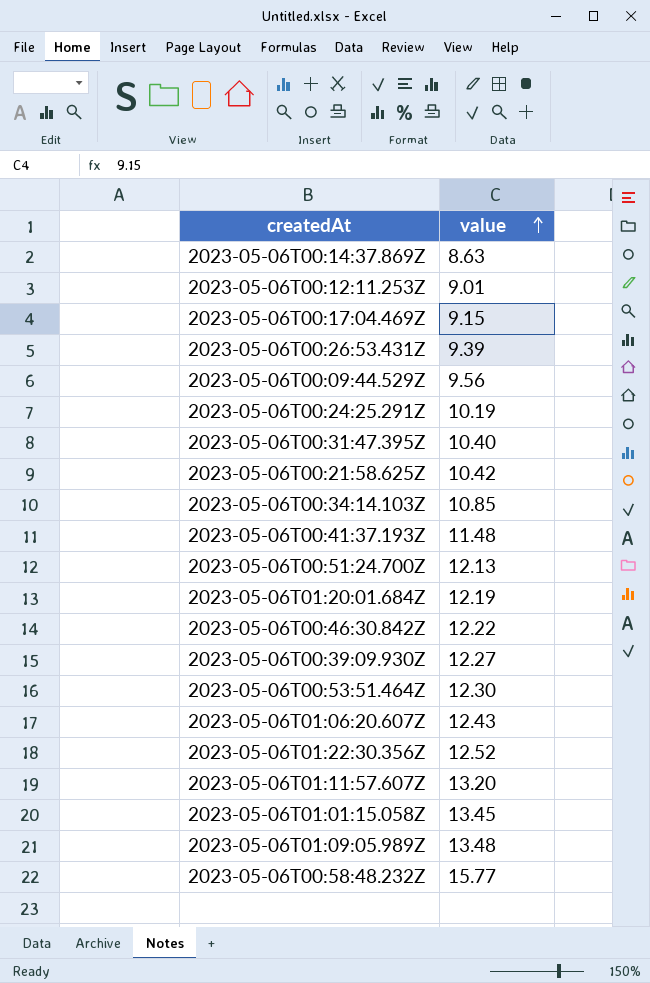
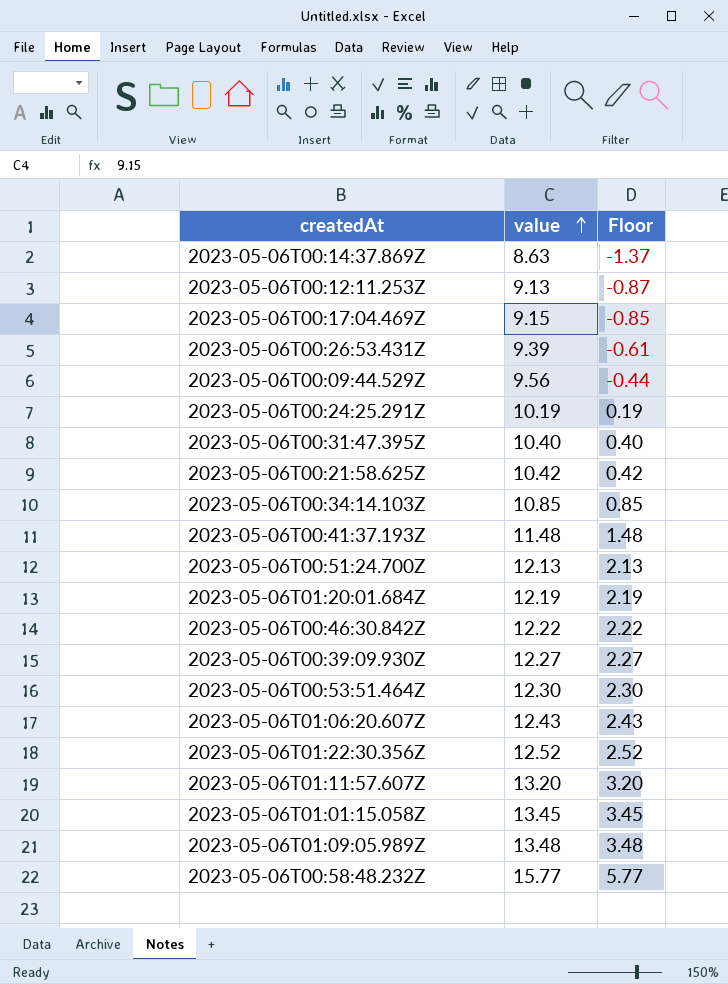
column Floor | formula: none -> [value] - 10
2023-05-06T00:12:11.253Z | value: 9.01 -> 9.13

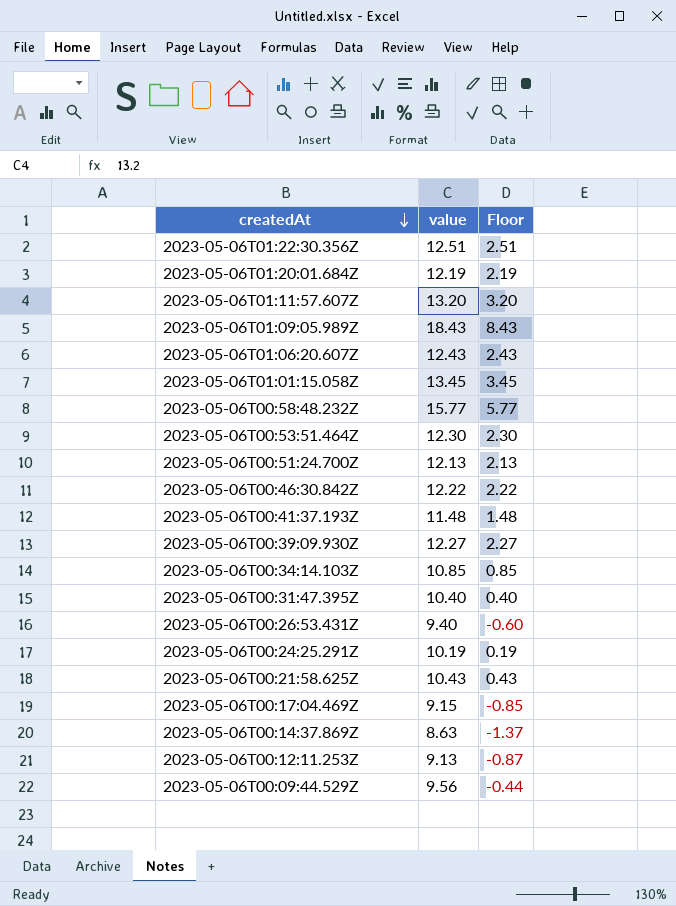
row order: value ascending -> createdAt descending
2023-05-06T01:22:30.356Z | value: 12.52 -> 12.51
2023-05-06T01:22:30.356Z | Floor: 2.52 -> 2.51
2023-05-06T01:09:05.989Z | value: 13.48 -> 18.43
2023-05-06T01:09:05.989Z | Floor: 3.48 -> 8.43
2023-05-06T00:26:53.431Z | value: 9.39 -> 9.40
2023-05-06T00:26:53.431Z | Floor: -0.61 -> -0.60
2023-05-06T00:21:58.625Z | value: 10.42 -> 10.43
2023-05-06T00:21:58.625Z | Floor: 0.42 -> 0.43

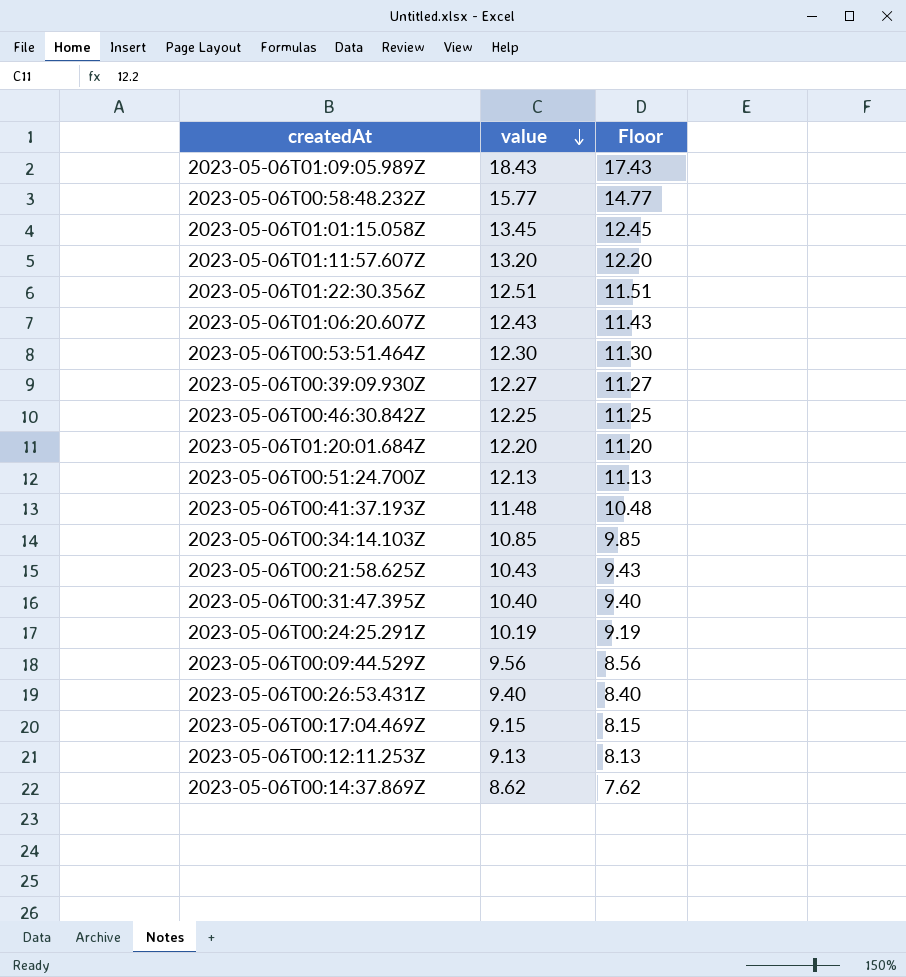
row order: createdAt descending -> value descending
column Floor | formula: [value] - 10 -> [value] - 1
2023-05-06T00:46:30.842Z | value: 12.22 -> 12.25
2023-05-06T01:20:01.684Z | value: 12.19 -> 12.20
2023-05-06T00:14:37.869Z | value: 8.63 -> 8.62

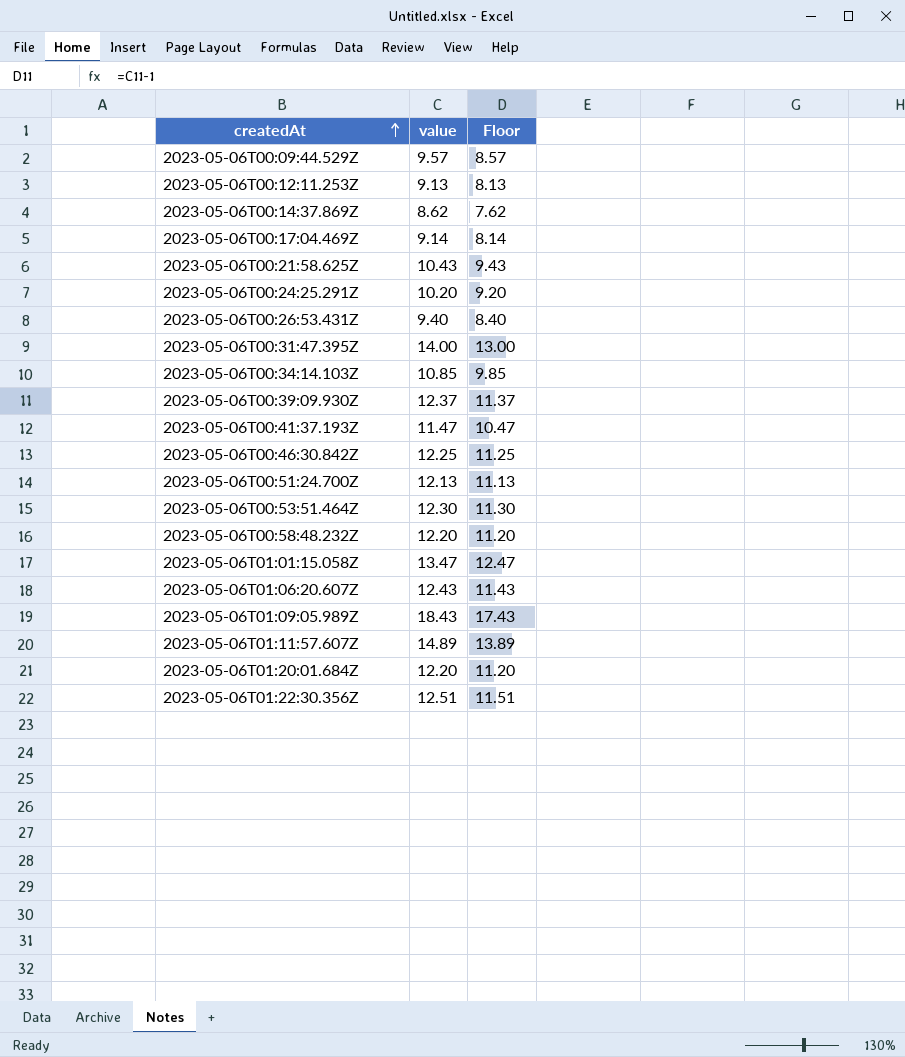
row order: value descending -> createdAt ascending
2023-05-06T00:09:44.529Z | value: 9.56 -> 9.57
2023-05-06T00:09:44.529Z | Floor: 8.56 -> 8.57
2023-05-06T00:17:04.469Z | value: 9.15 -> 9.14
2023-05-06T00:17:04.469Z | Floor: 8.15 -> 8.14
2023-05-06T00:24:25.291Z | value: 10.19 -> 10.20
2023-05-06T00:24:25.291Z | Floor: 9.19 -> 9.20
2023-05-06T00:31:47.395Z | value: 10.40 -> 14.00
2023-05-06T00:31:47.395Z | Floor: 9.40 -> 13.00
2023-05-06T00:39:09.930Z | value: 12.27 -> 12.37
2023-05-06T00:39:09.930Z | Floor: 11.27 -> 11.37
2023-05-06T00:41:37.193Z | value: 11.48 -> 11.47
2023-05-06T00:41:37.193Z | Floor: 10.48 -> 10.47
2023-05-06T00:58:48.232Z | value: 15.77 -> 12.20
2023-05-06T00:58:48.232Z | Floor: 14.77 -> 11.20
2023-05-06T01:01:15.058Z | value: 13.45 -> 13.47
2023-05-06T01:01:15.058Z | Floor: 12.45 -> 12.47
2023-05-06T01:11:57.607Z | value: 13.20 -> 14.89
2023-05-06T01:11:57.607Z | Floor: 12.20 -> 13.89

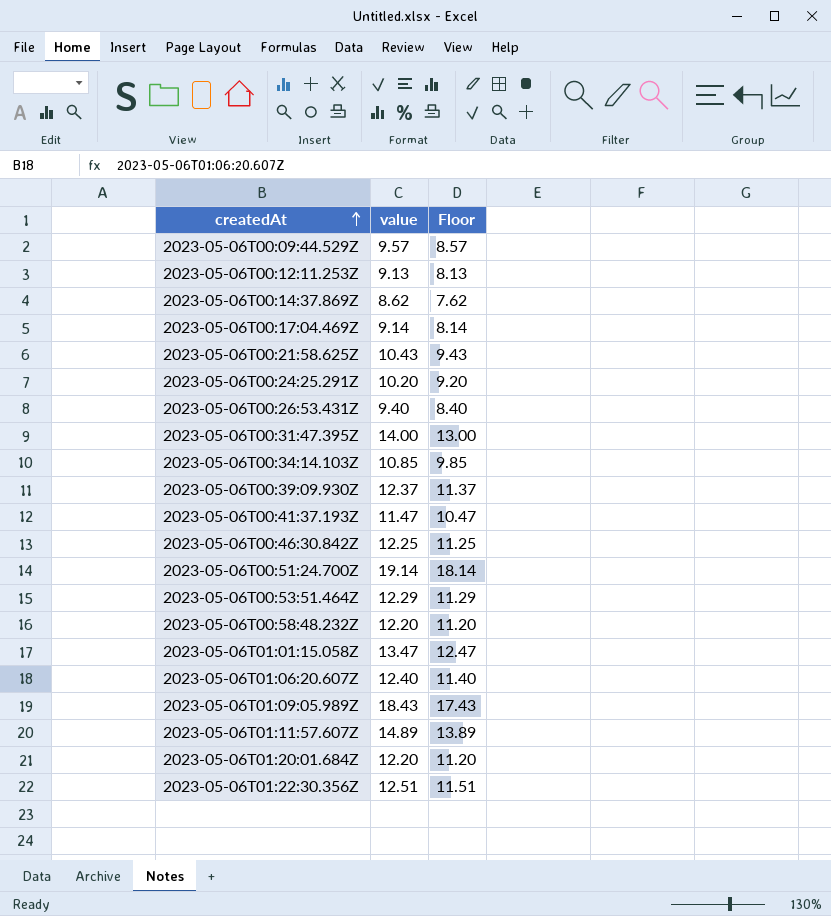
2023-05-06T00:51:24.700Z | value: 12.13 -> 19.14
2023-05-06T00:51:24.700Z | Floor: 11.13 -> 18.14
2023-05-06T00:53:51.464Z | value: 12.30 -> 12.29
2023-05-06T00:53:51.464Z | Floor: 11.30 -> 11.29
2023-05-06T01:06:20.607Z | value: 12.43 -> 12.40
2023-05-06T01:06:20.607Z | Floor: 11.43 -> 11.40

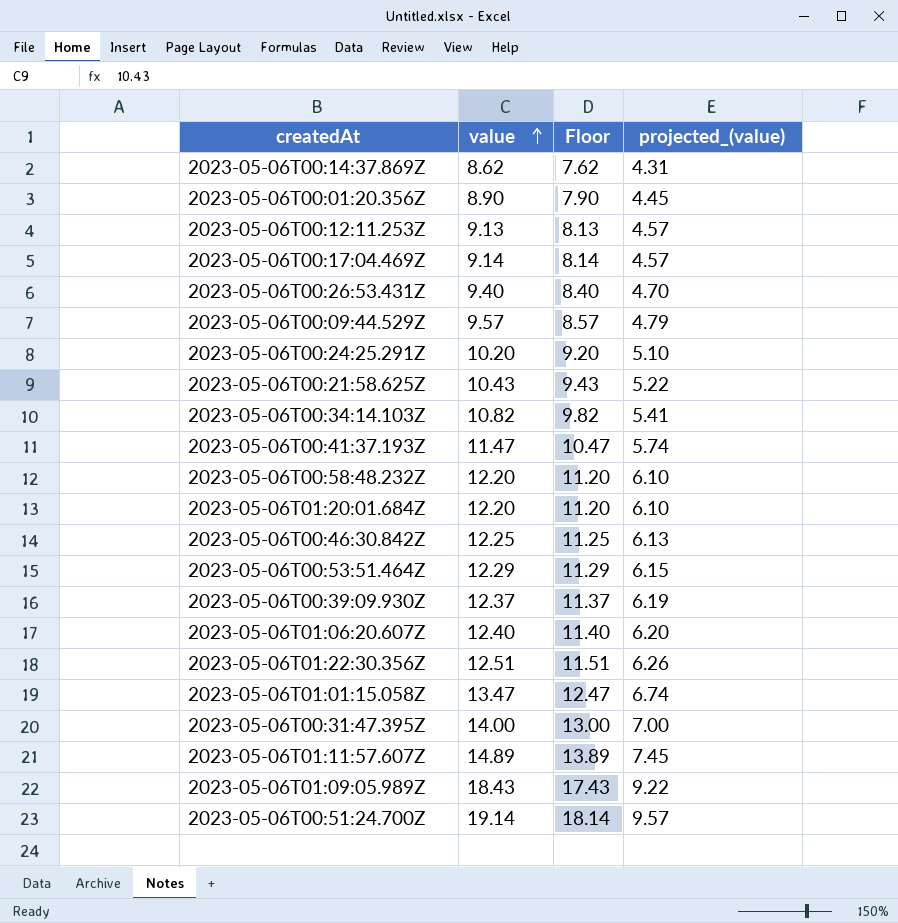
row order: createdAt ascending -> value ascending
column projected_(value) | formula: none -> [value] * 0.5
row 2023-05-06T00:01:20.356Z: none -> 8.90 | 7.90 | 4.45
2023-05-06T00:34:14.103Z | value: 10.85 -> 10.82
2023-05-06T00:34:14.103Z | Floor: 9.85 -> 9.82

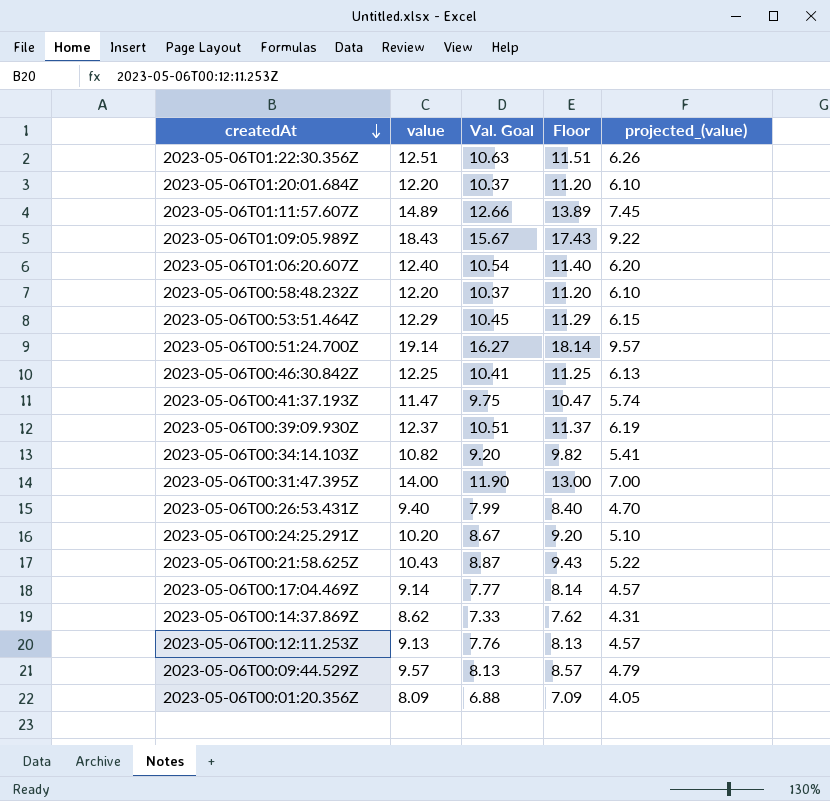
row order: value ascending -> createdAt descending
column Val. Goal | formula: none -> [value] * 0.85
row 2023-05-06T01:01:15.058Z: 13.47 | 12.47 | 6.74 -> none
2023-05-06T00:01:20.356Z | value: 8.90 -> 8.09
2023-05-06T00:01:20.356Z | Floor: 7.90 -> 7.09
2023-05-06T00:01:20.356Z | projected_(value): 4.45 -> 4.05

